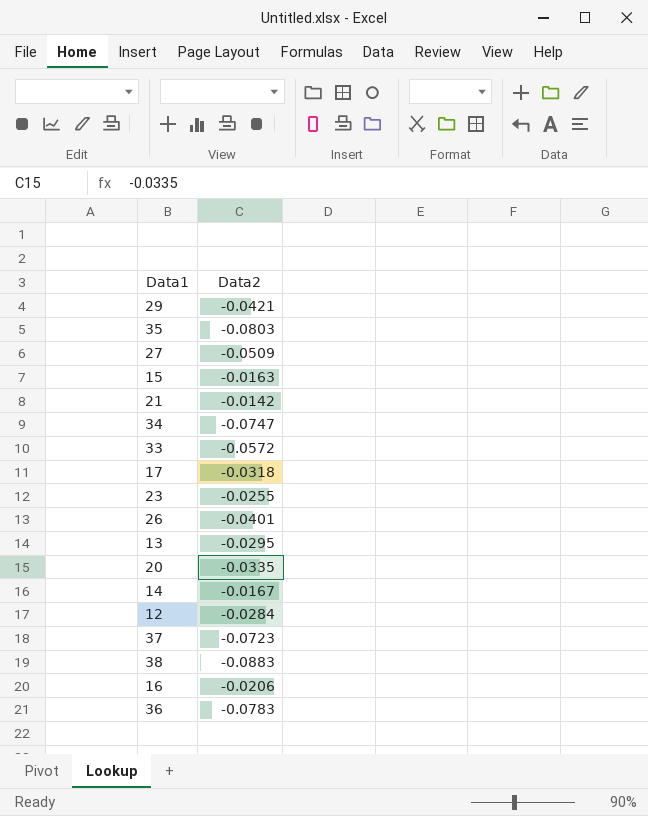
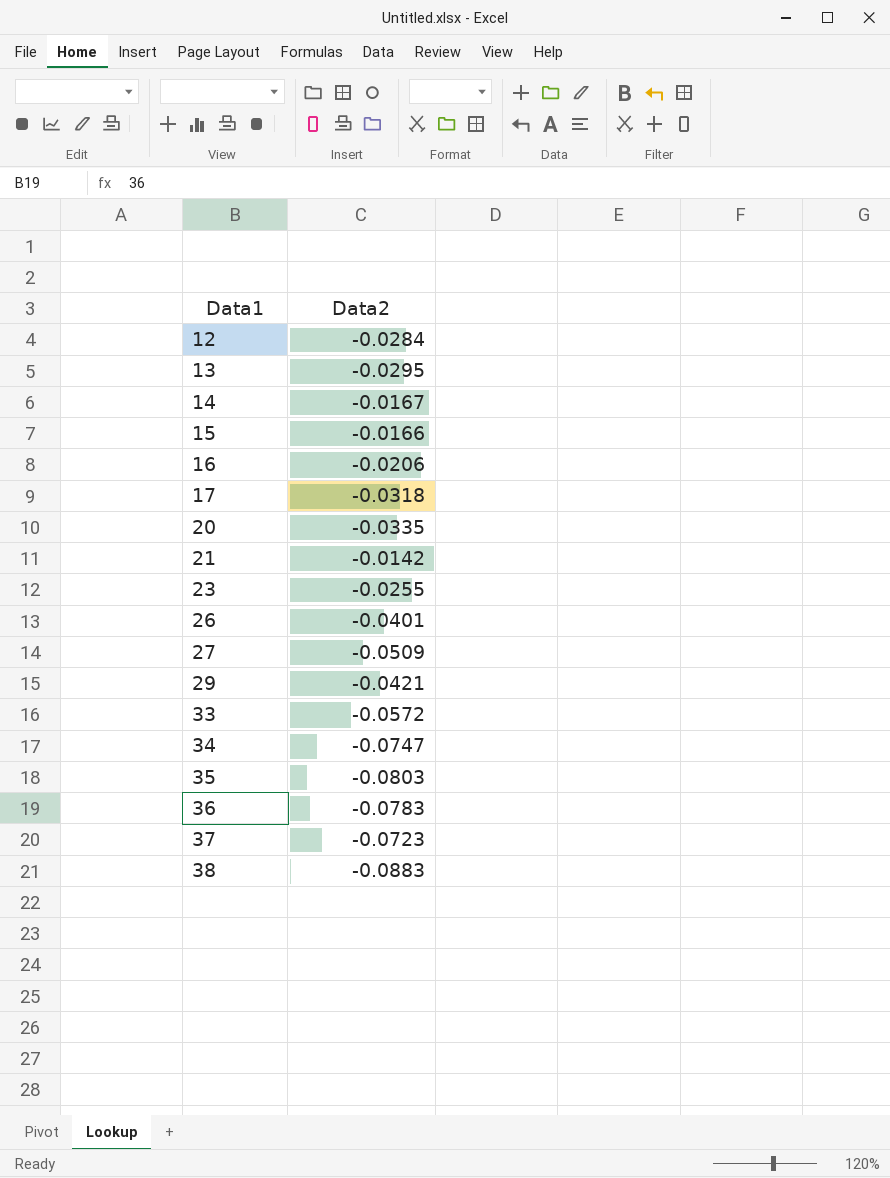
row order: none -> Data1 ascending
15 | Data2: -0.0163 -> -0.0166

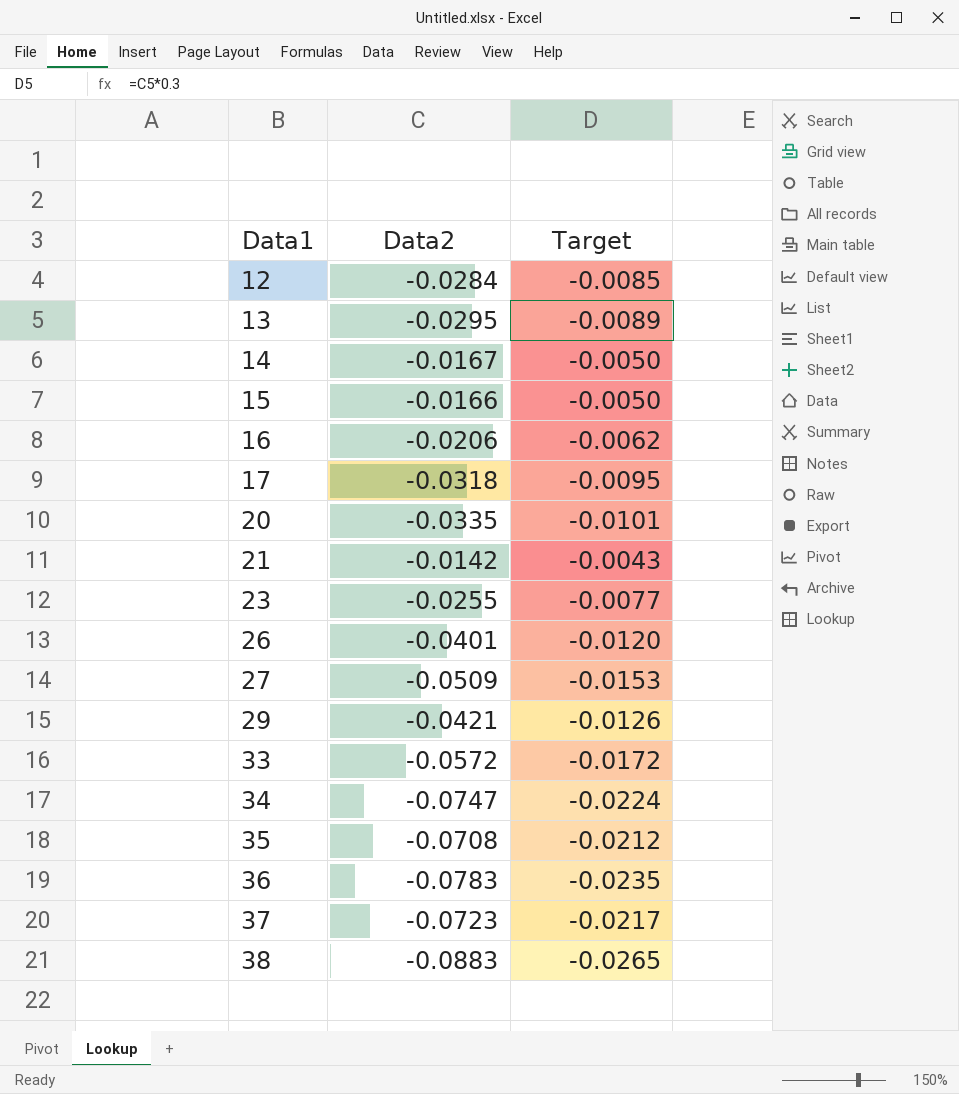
column Target | formula: none -> [Data2] * 0.3
35 | Data2: -0.0803 -> -0.0708

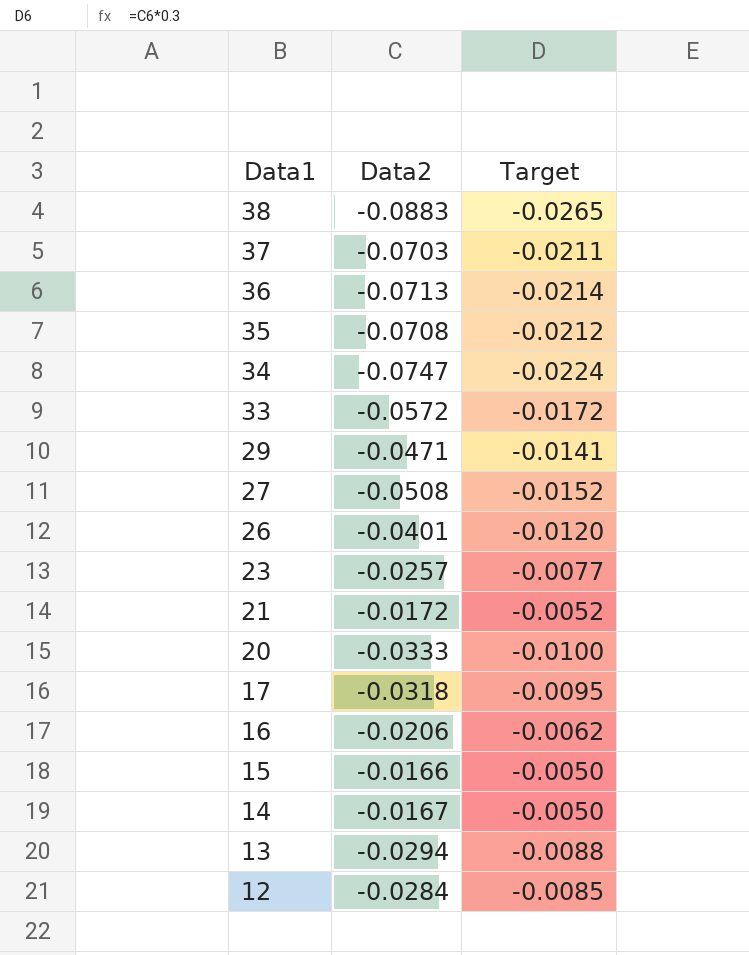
row order: Data1 ascending -> Data1 descending
37 | Data2: -0.0723 -> -0.0703
37 | Target: -0.0217 -> -0.0211
36 | Data2: -0.0783 -> -0.0713
36 | Target: -0.0235 -> -0.0214
29 | Data2: -0.0421 -> -0.0471
29 | Target: -0.0126 -> -0.0141
27 | Data2: -0.0509 -> -0.0508
27 | Target: -0.0153 -> -0.0152
23 | Data2: -0.0255 -> -0.0257
21 | Data2: -0.0142 -> -0.0172
21 | Target: -0.0043 -> -0.0052
20 | Data2: -0.0335 -> -0.0333
20 | Target: -0.0101 -> -0.0100
13 | Data2: -0.0295 -> -0.0294
13 | Target: -0.0089 -> -0.0088

